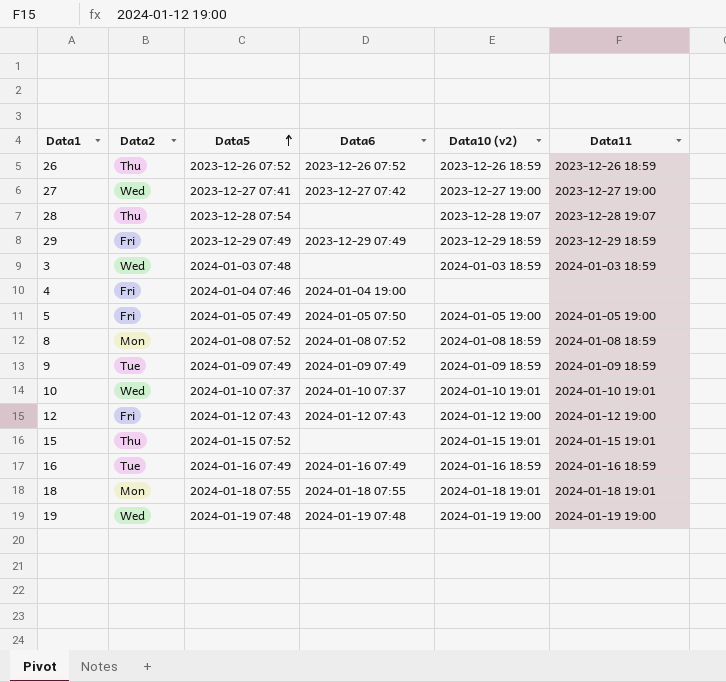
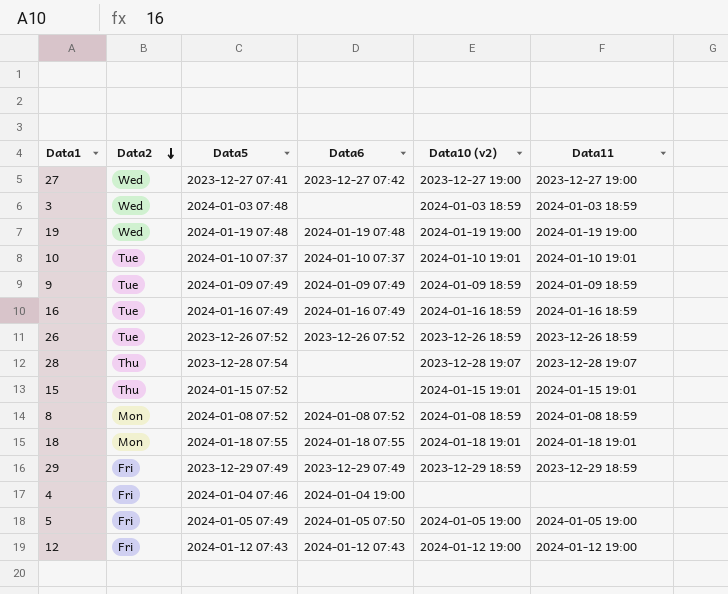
row order: Data5 ascending -> Data2 descending
10 | Data2: Wed -> Tue
26 | Data2: Thu -> Tue

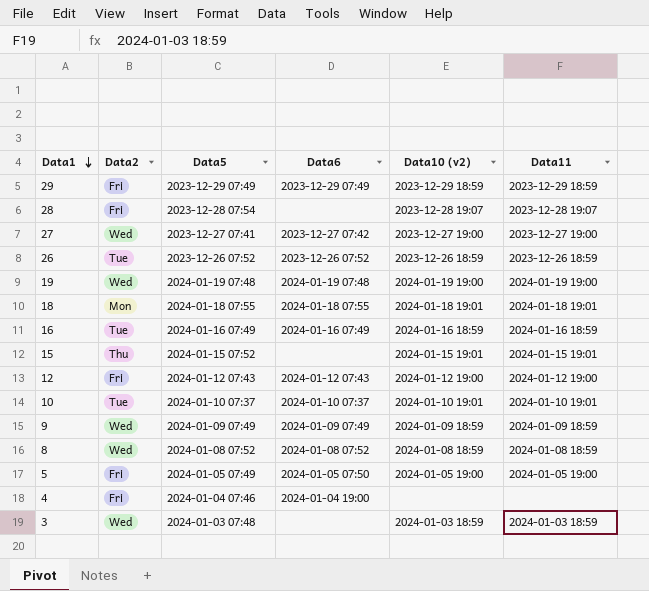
row order: Data2 descending -> Data1 descending
28 | Data2: Thu -> Fri
9 | Data2: Tue -> Wed
8 | Data2: Mon -> Wed

